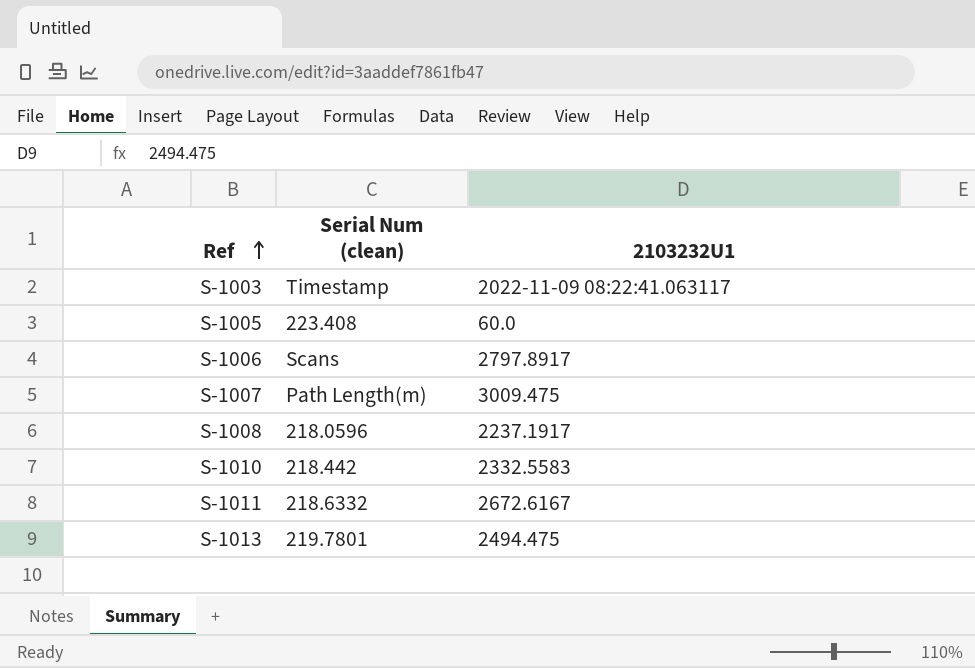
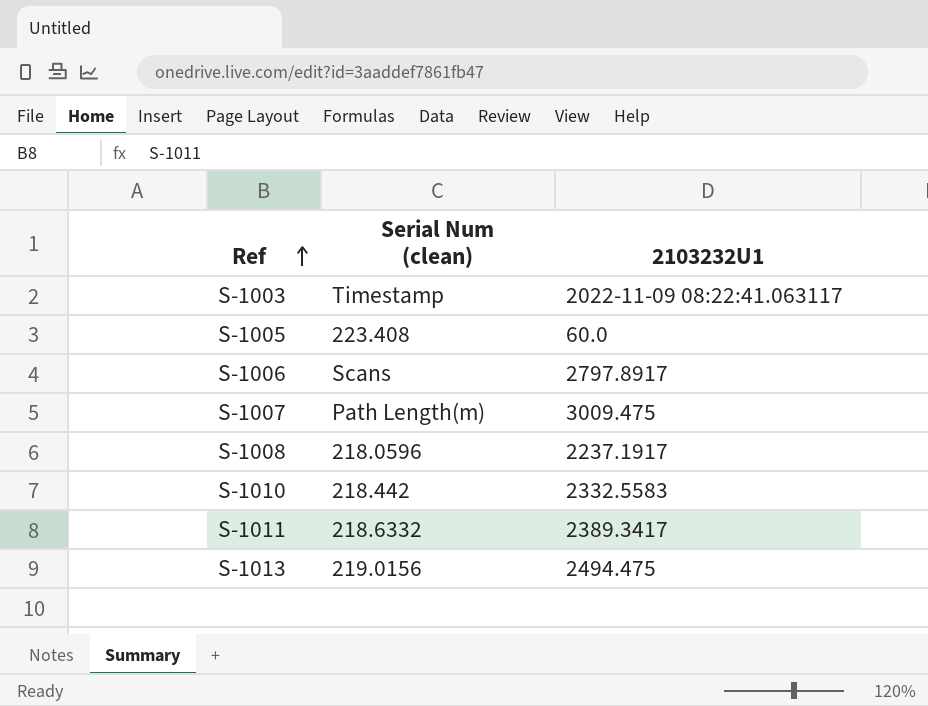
S-1011 | 2103232U1: 2672.6167 -> 2389.3417
S-1013 | Serial Num (clean): 219.7801 -> 219.0156

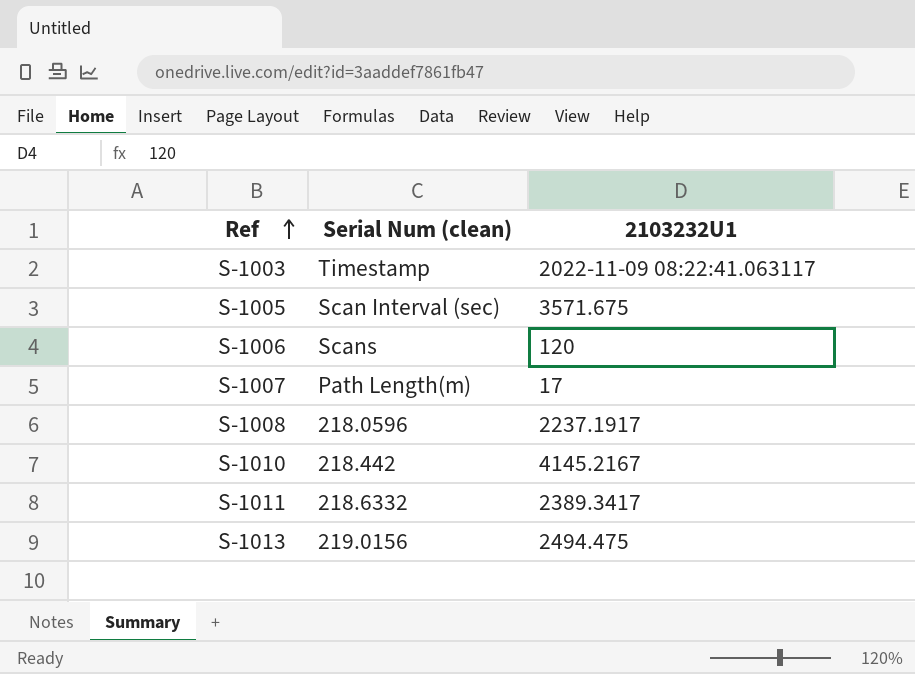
S-1005 | Serial Num (clean): 223.408 -> Scan Interval (sec)
S-1005 | 2103232U1: 60.0 -> 3571.675
S-1006 | 2103232U1: 2797.8917 -> 120
S-1007 | 2103232U1: 3009.475 -> 17
S-1010 | 2103232U1: 2332.5583 -> 4145.2167

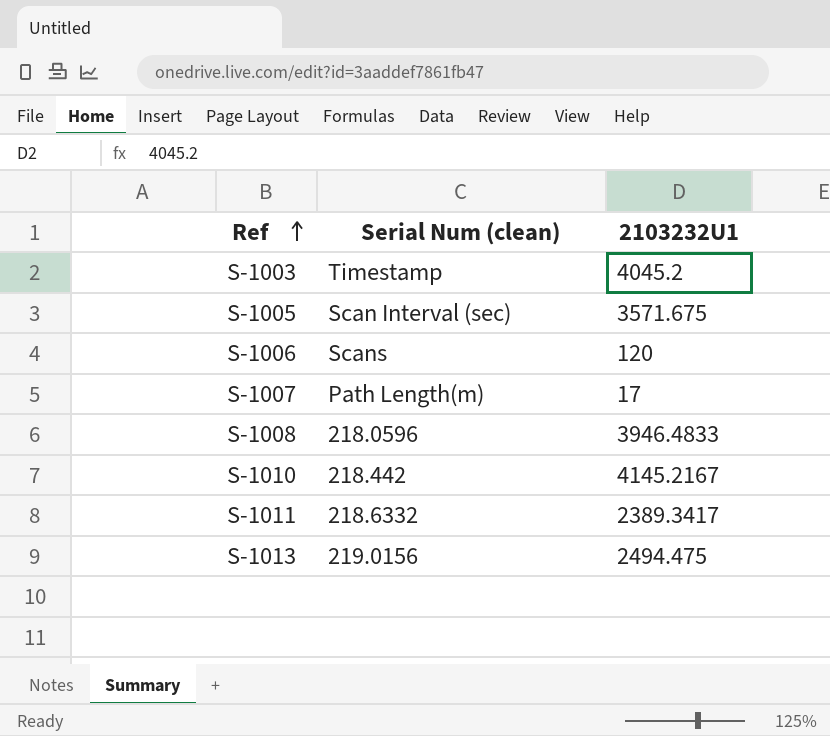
S-1003 | 2103232U1: 2022-11-09 08:22:41.063117 -> 4045.2
S-1008 | 2103232U1: 2237.1917 -> 3946.4833

